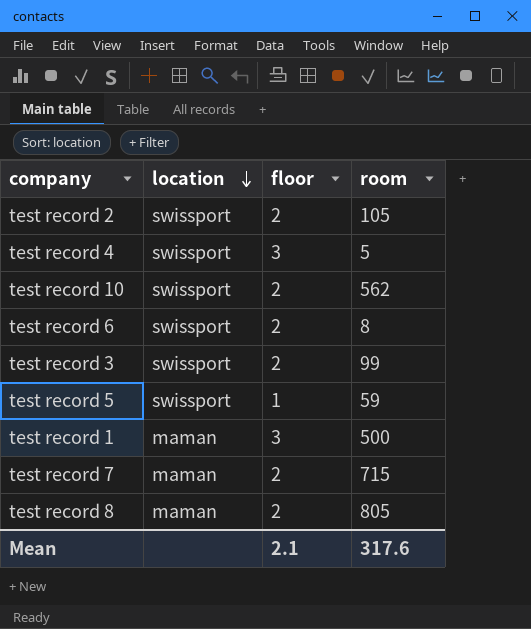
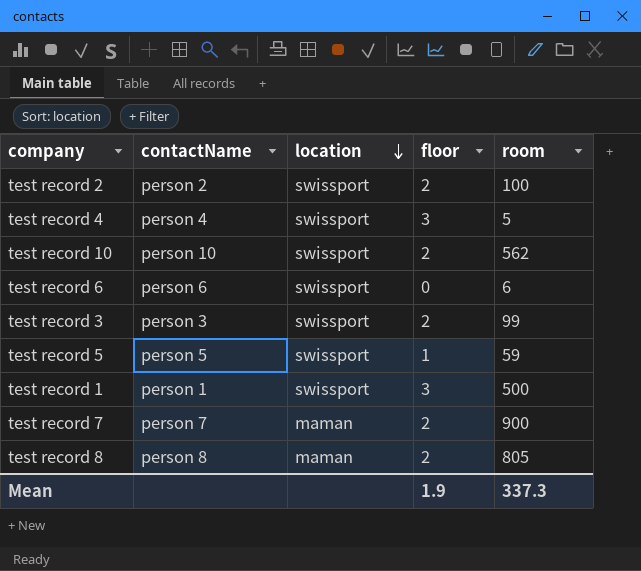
column contactName | position: none -> 2
test record 2 | room: 105 -> 100
test record 6 | floor: 2 -> 0
test record 6 | room: 8 -> 6
test record 1 | location: maman -> swissport
test record 7 | room: 715 -> 900
Mean | floor: 2.1 -> 1.9
Mean | room: 317.6 -> 337.3

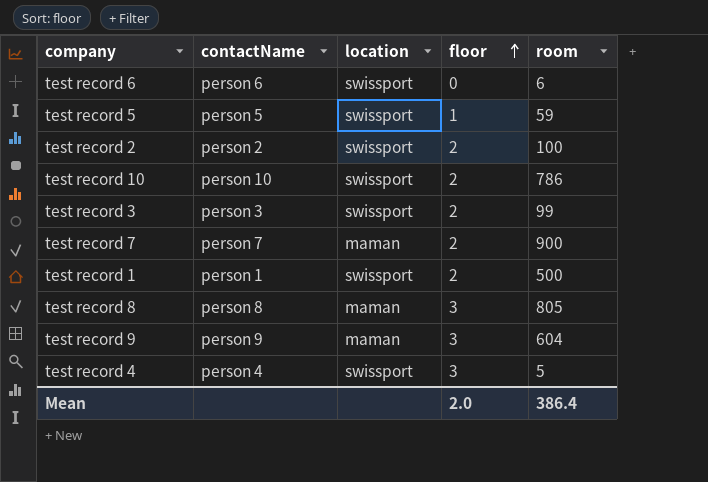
row order: location descending -> floor ascending
test record 10 | room: 562 -> 786
test record 1 | floor: 3 -> 2
test record 8 | floor: 2 -> 3
row test record 9: none -> person 9 | maman | 3 | 604
Mean | floor: 1.9 -> 2.0
Mean | room: 337.3 -> 386.4

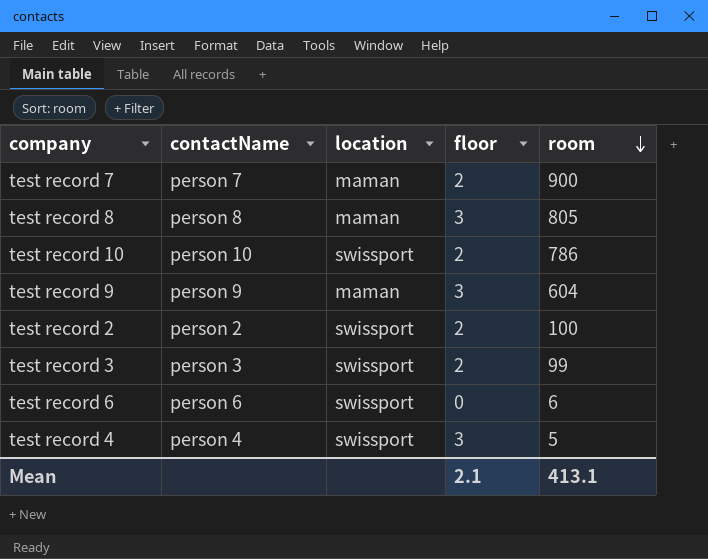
row order: floor ascending -> room descending
row test record 5: person 5 | swissport | 1 | 59 -> none
row test record 1: person 1 | swissport | 2 | 500 -> none
Mean | floor: 2.0 -> 2.1
Mean | room: 386.4 -> 413.1

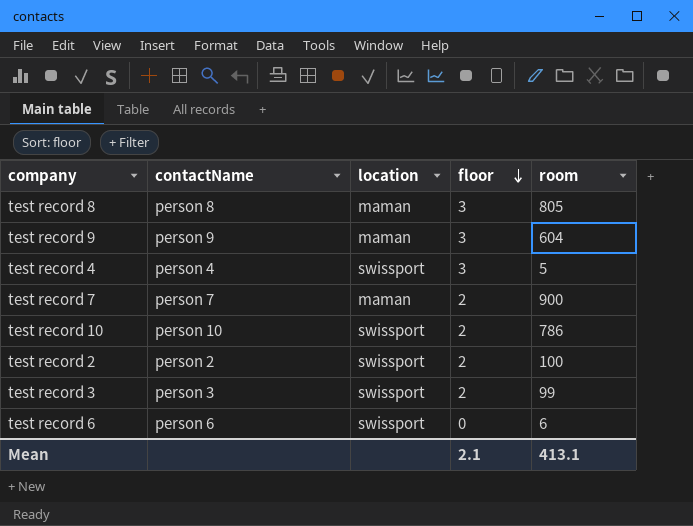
row order: room descending -> floor descending

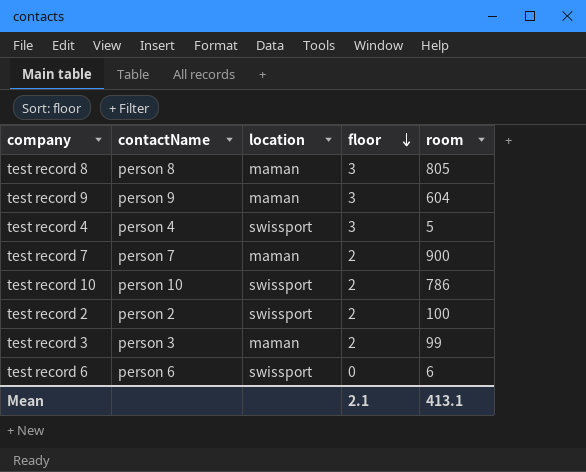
test record 3 | location: swissport -> maman

